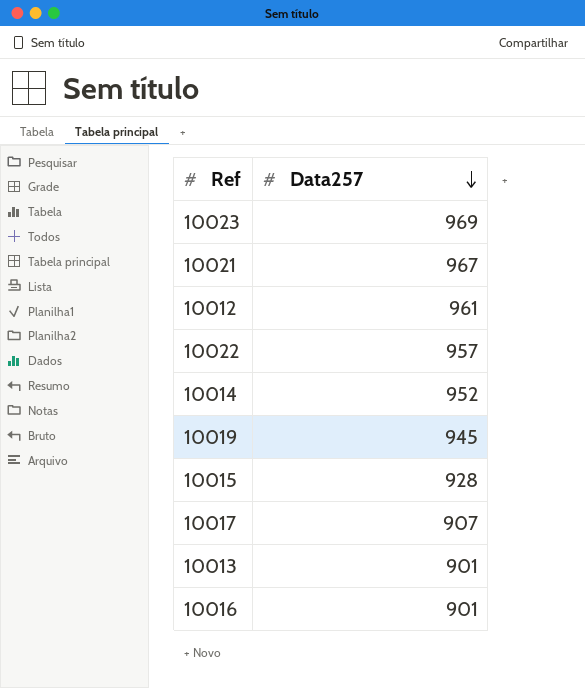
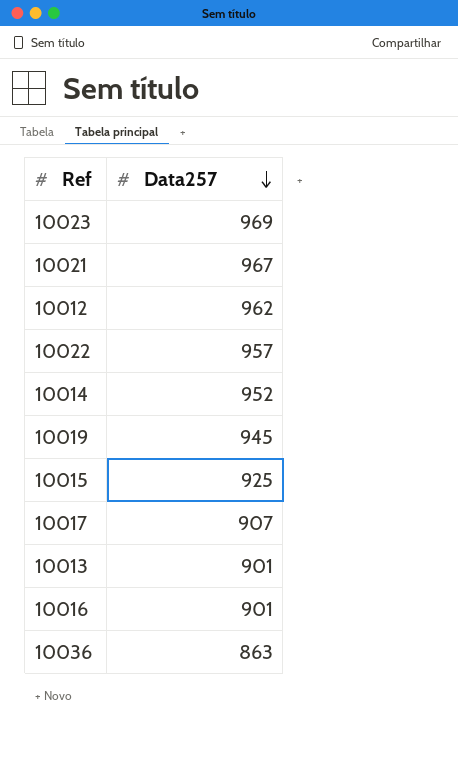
10012 | Data257: 961 -> 962
10015 | Data257: 928 -> 925
row 10036: none -> 863

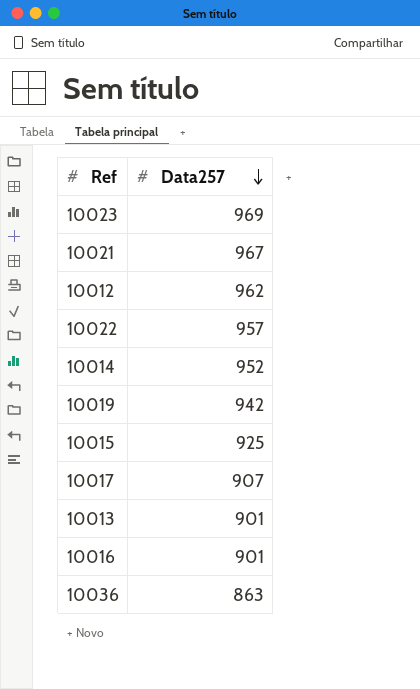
10019 | Data257: 945 -> 942

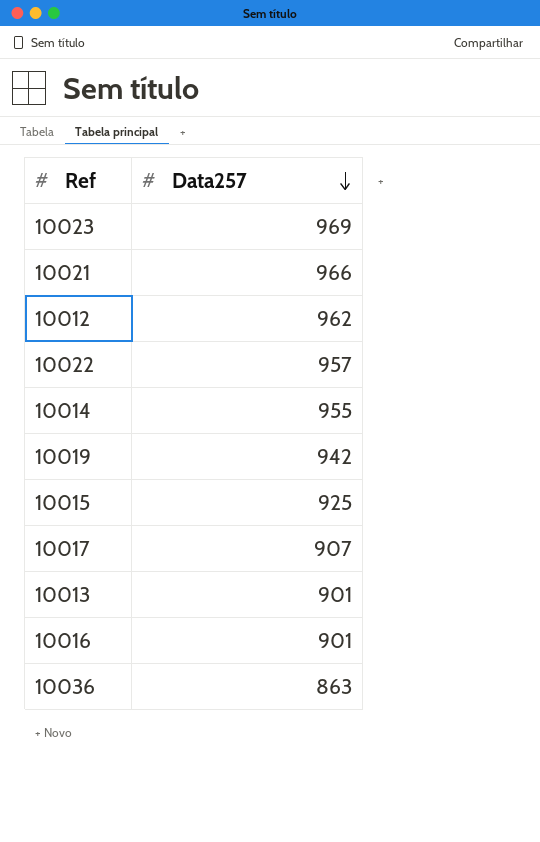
10021 | Data257: 967 -> 966
10014 | Data257: 952 -> 955

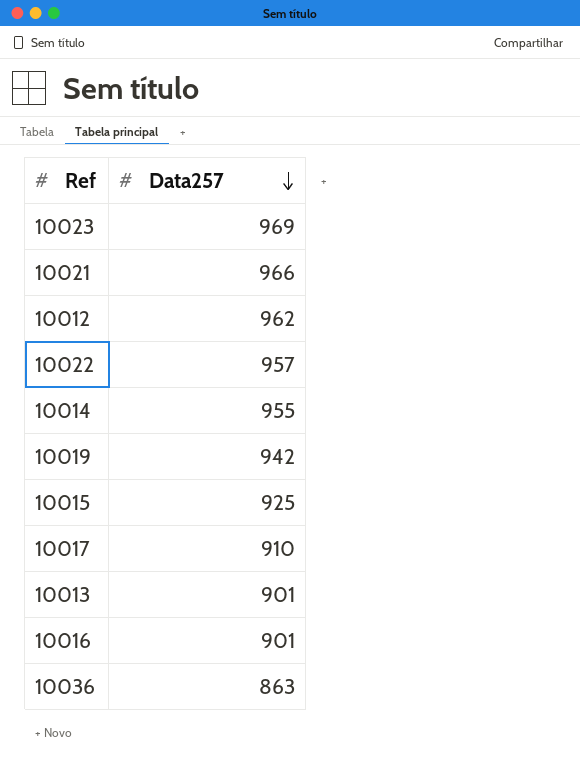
10017 | Data257: 907 -> 910

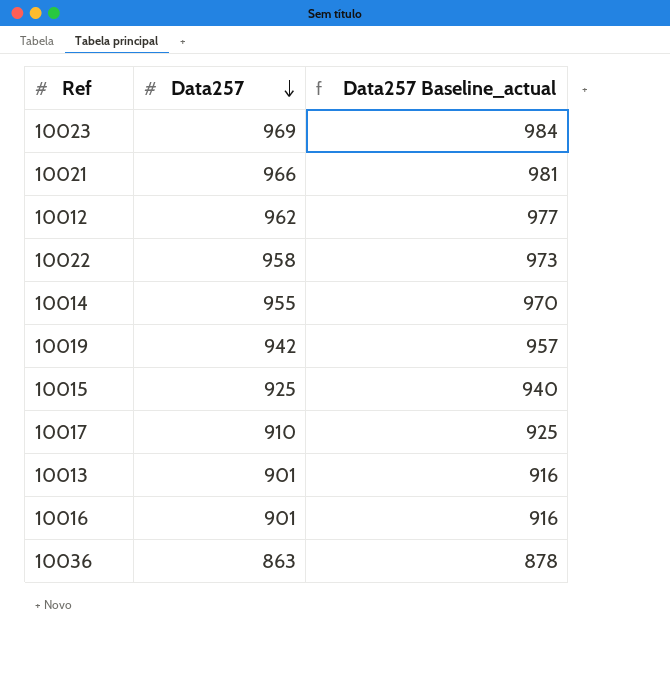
column Data257 Baseline_actual | formula: none -> [Data257] + 15
10022 | Data257: 957 -> 958

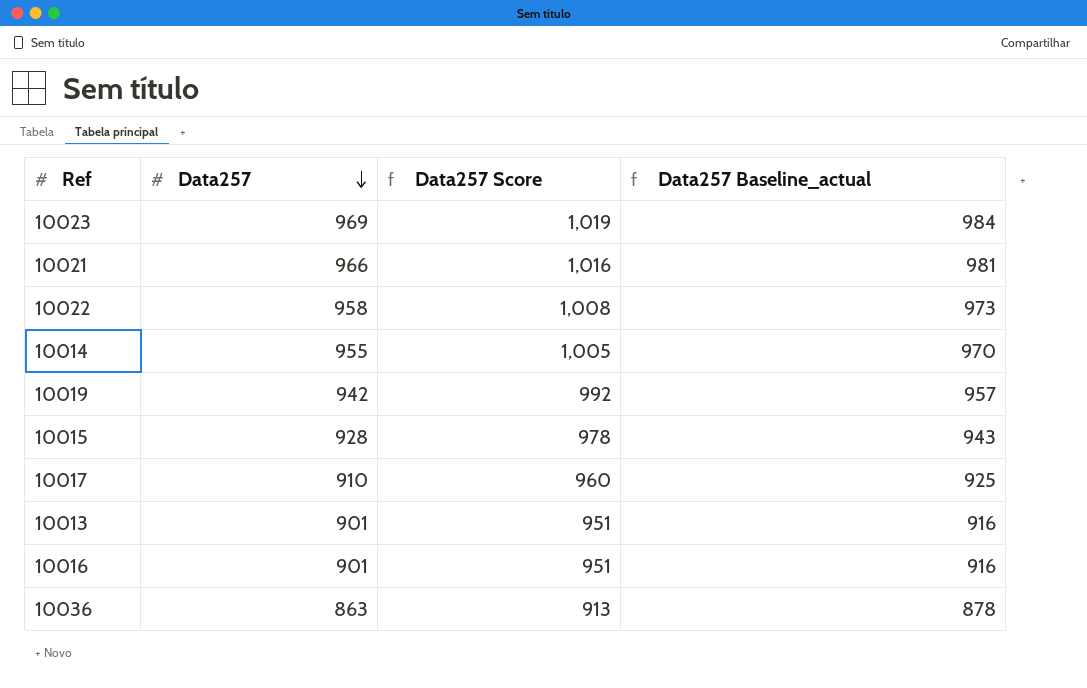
column Data257 Score | formula: none -> [Data257] + 50
row 10012: 962 | 977 -> none
10015 | Data257: 925 -> 928
10015 | Data257 Baseline_actual: 940 -> 943

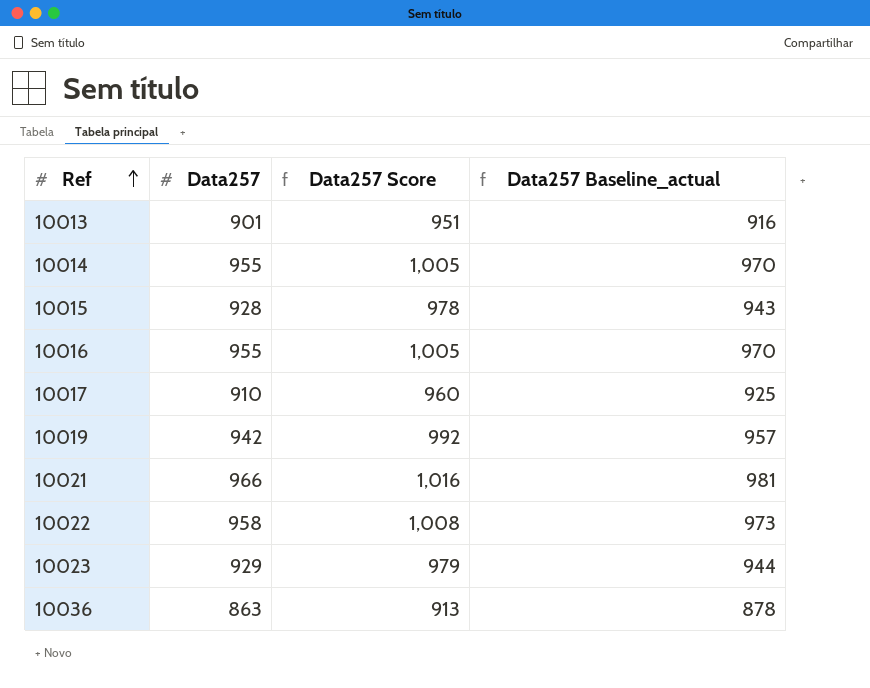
row order: Data257 descending -> Ref ascending
10016 | Data257: 901 -> 955
10016 | Data257 Score: 951 -> 1,005
10016 | Data257 Baseline_actual: 916 -> 970
10023 | Data257: 969 -> 929
10023 | Data257 Score: 1,019 -> 979
10023 | Data257 Baseline_actual: 984 -> 944

